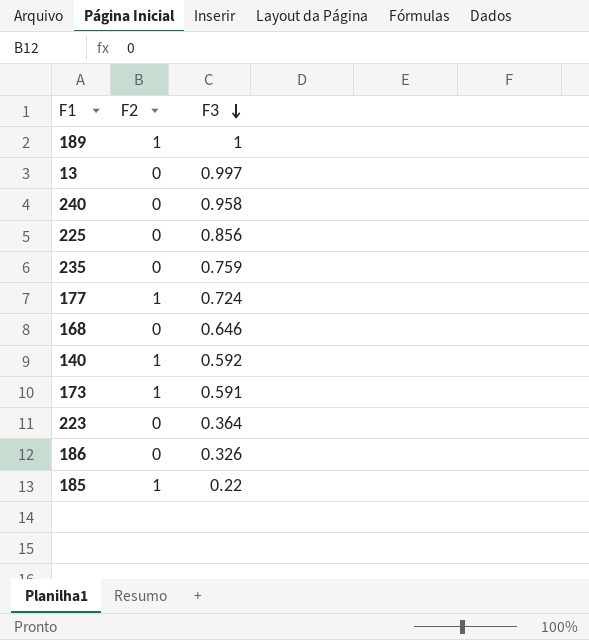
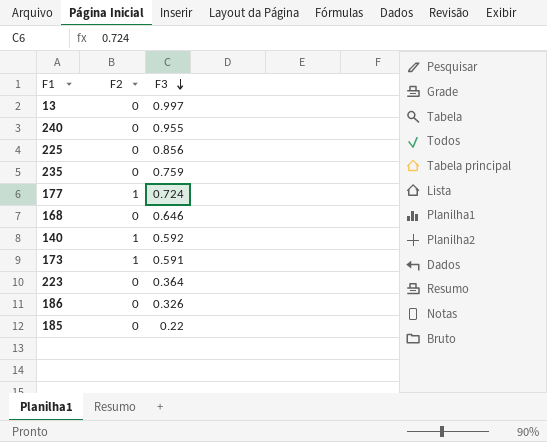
row 189: 1 | 1 -> none
240 | F3: 0.958 -> 0.955
185 | F2: 1 -> 0

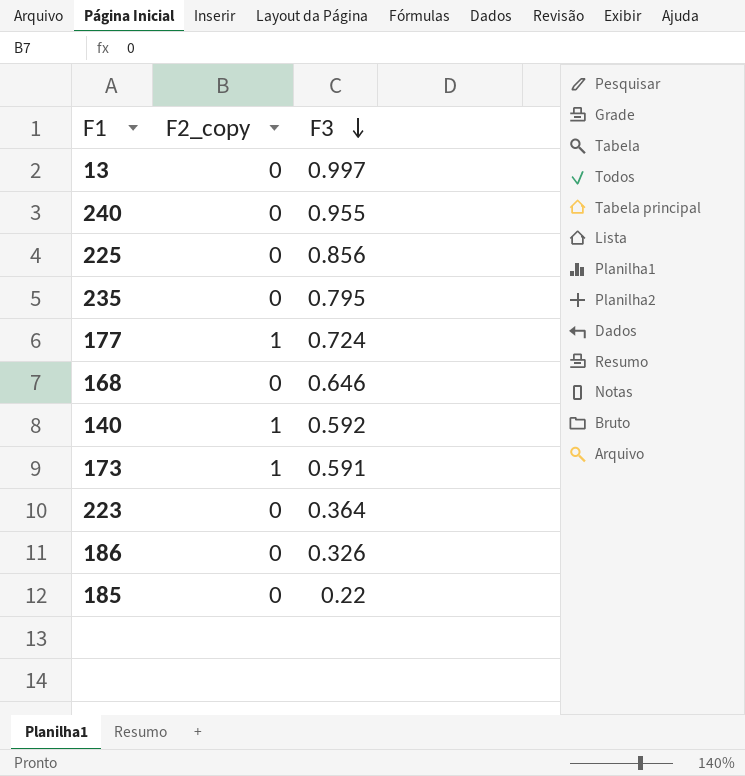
column name: F2 -> F2_copy
235 | F3: 0.759 -> 0.795

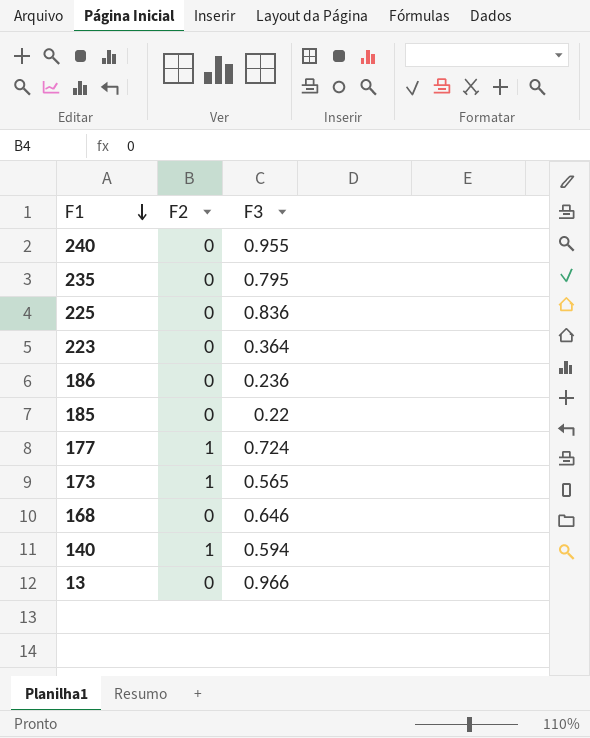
row order: F3 descending -> F1 descending
column name: F2_copy -> F2
225 | F3: 0.856 -> 0.836
186 | F3: 0.326 -> 0.236
173 | F3: 0.591 -> 0.565
140 | F3: 0.592 -> 0.594
13 | F3: 0.997 -> 0.966

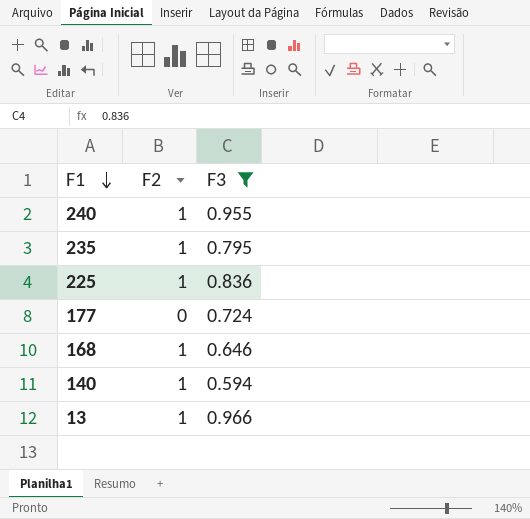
filter: none -> F3 >= 0.594
240 | F2: 0 -> 1
235 | F2: 0 -> 1
225 | F2: 0 -> 1
177 | F2: 1 -> 0
168 | F2: 0 -> 1
13 | F2: 0 -> 1

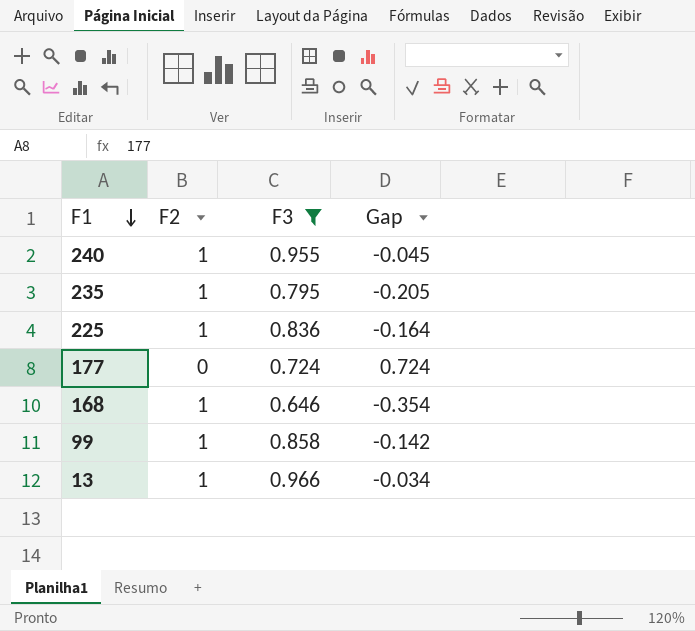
column Gap | formula: none -> [F3] - [F2]
row 140: 1 | 0.594 -> none
row 99: none -> 1 | 0.858 | -0.142

